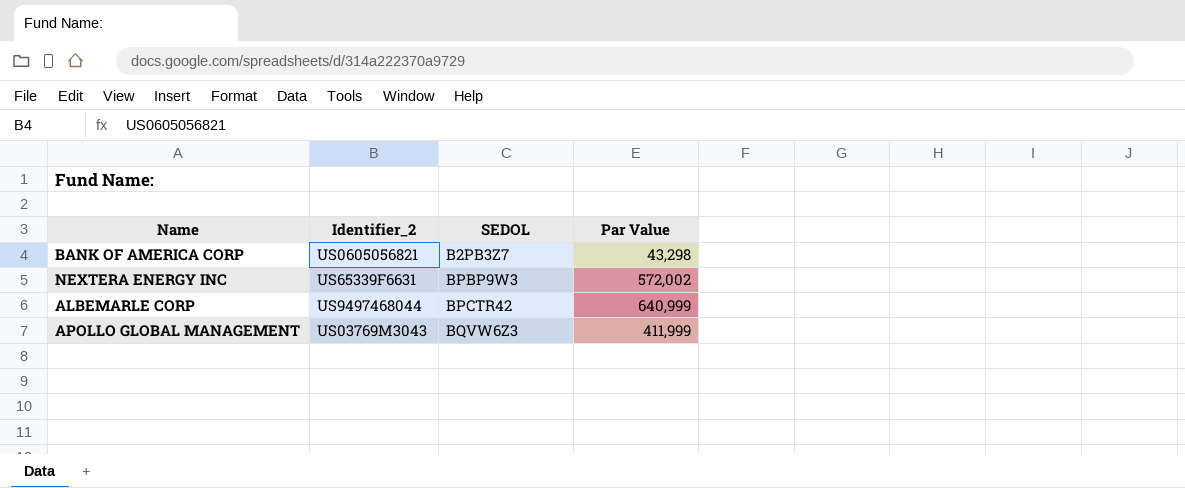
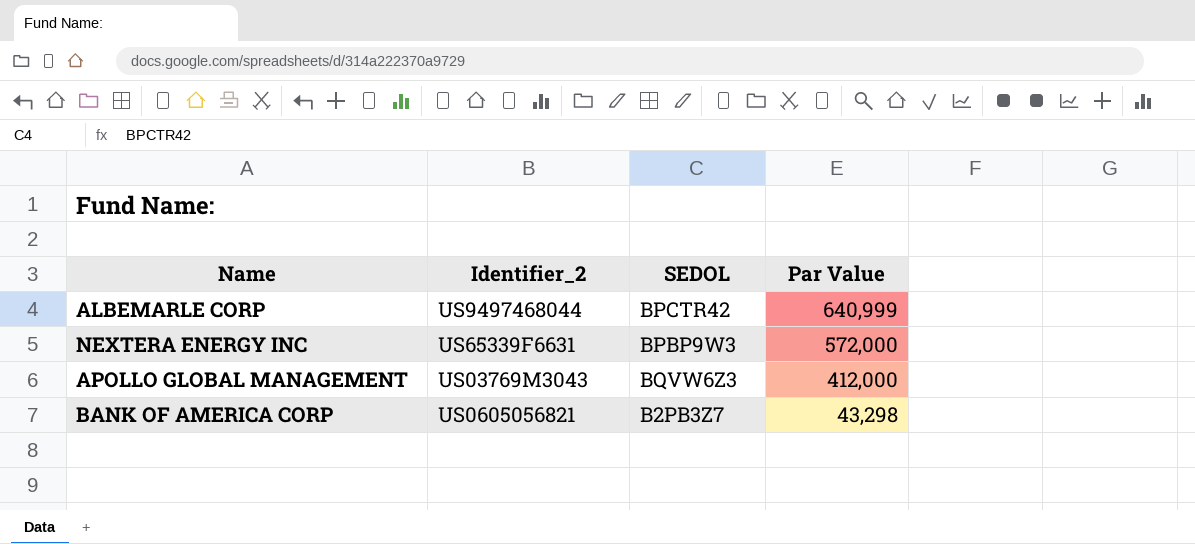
row order: SEDOL ascending -> Par Value descending
NEXTERA ENERGY INC | Par Value: 572,002 -> 572,000
APOLLO GLOBAL MANAGEMENT | Par Value: 411,999 -> 412,000

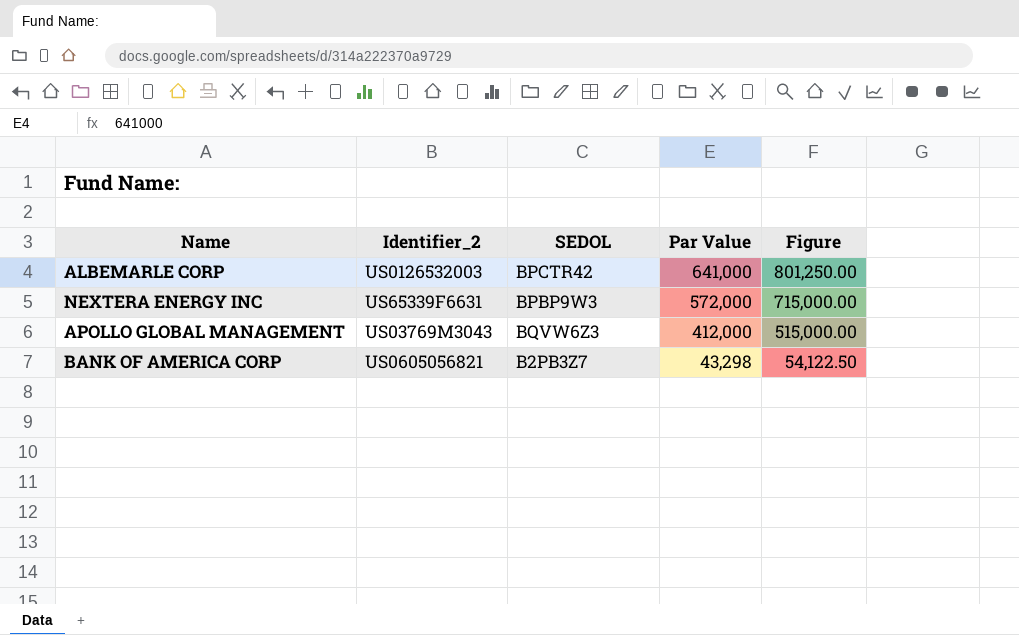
column Figure | formula: none -> [Par Value] * 1.25
ALBEMARLE CORP | Identifier_2: US9497468044 -> US0126532003
ALBEMARLE CORP | Par Value: 640,999 -> 641,000

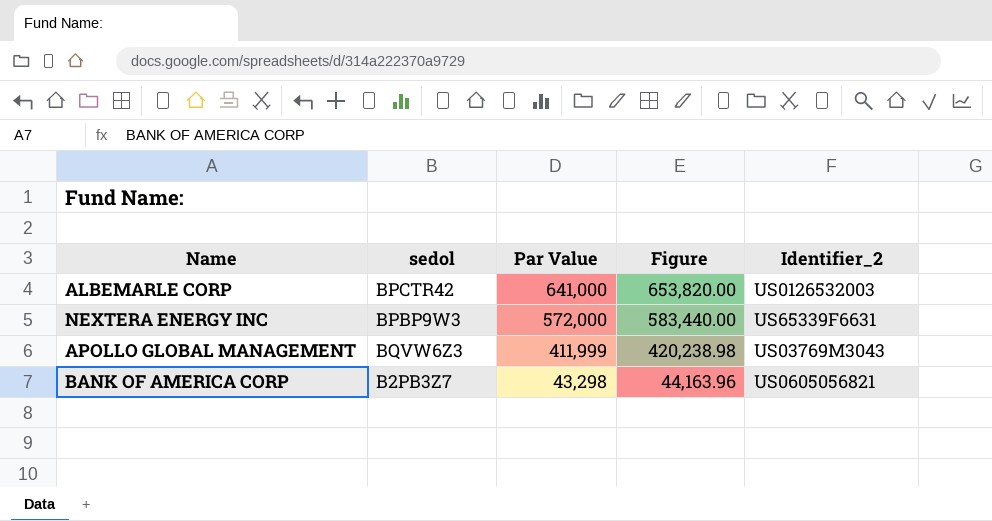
column name: SEDOL -> sedol
column Figure | formula: [Par Value] * 1.25 -> [Par Value] * 1.02
column Identifier_2 | position: 2 -> 5
APOLLO GLOBAL MANAGEMENT | Par Value: 412,000 -> 411,999

